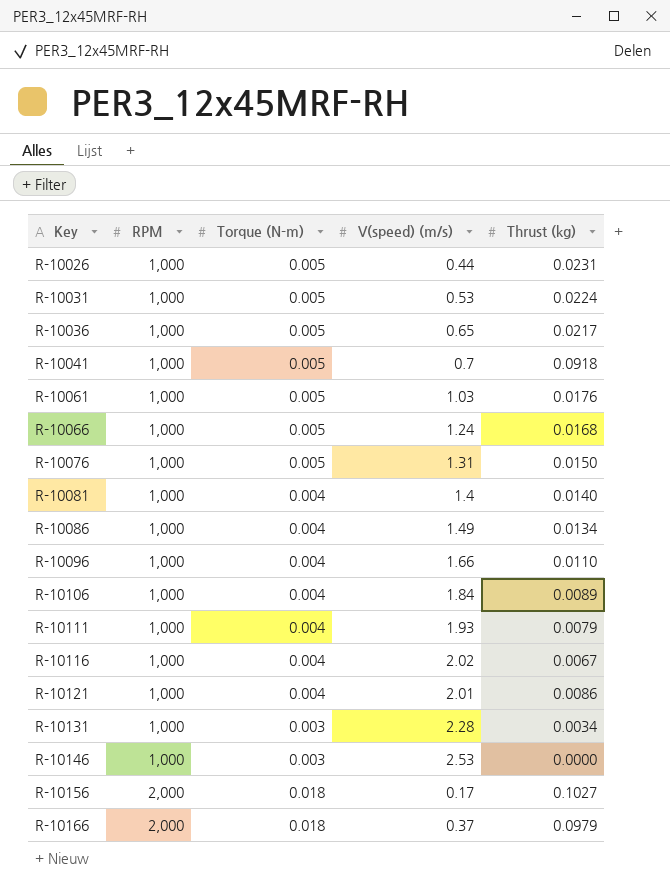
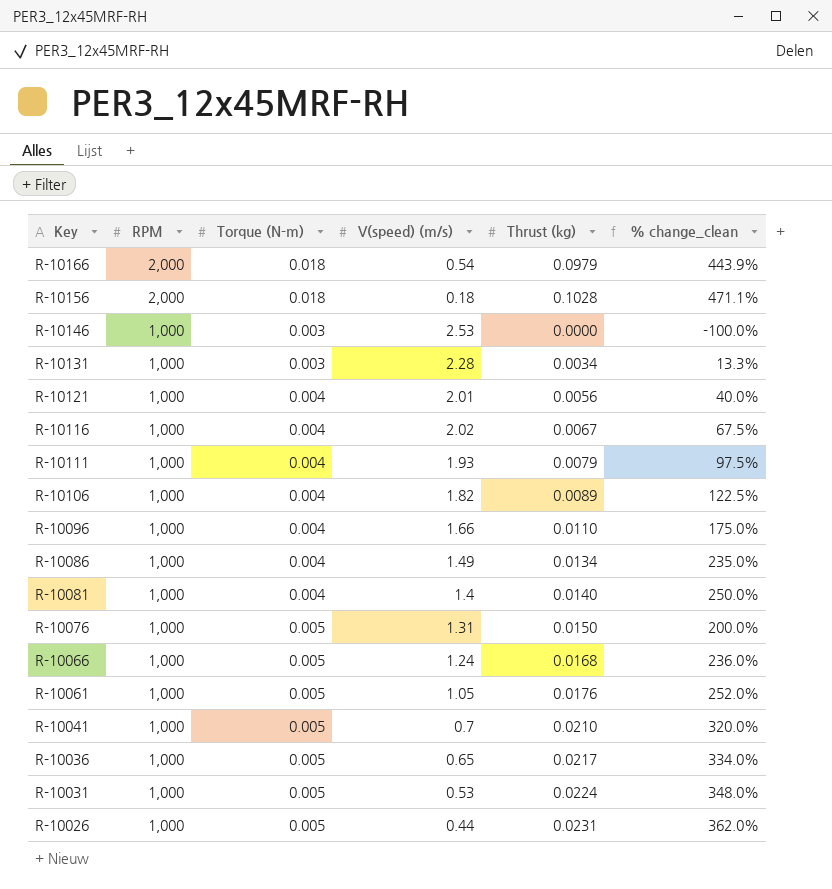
row order: Key ascending -> Key descending
column % change_clean | formula: none -> ([Thrust (kg)] - [Torque (N-m)]) / [Torque (N-m)]
R-10166 | V(speed) (m/s): 0.37 -> 0.54
R-10156 | V(speed) (m/s): 0.17 -> 0.18
R-10156 | Thrust (kg): 0.1027 -> 0.1028
R-10121 | Thrust (kg): 0.0086 -> 0.0056
R-10106 | V(speed) (m/s): 1.84 -> 1.82
R-10061 | V(speed) (m/s): 1.03 -> 1.05
R-10041 | Thrust (kg): 0.0918 -> 0.0210

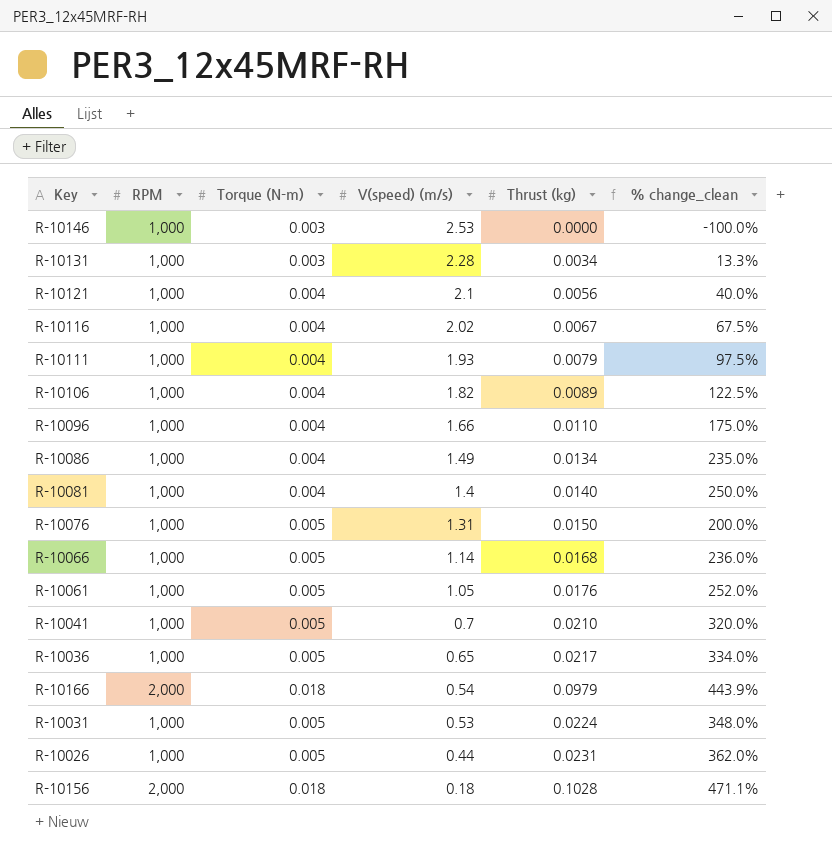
row order: Key descending -> V(speed) (m/s) descending
R-10121 | V(speed) (m/s): 2.01 -> 2.1
R-10066 | V(speed) (m/s): 1.24 -> 1.14

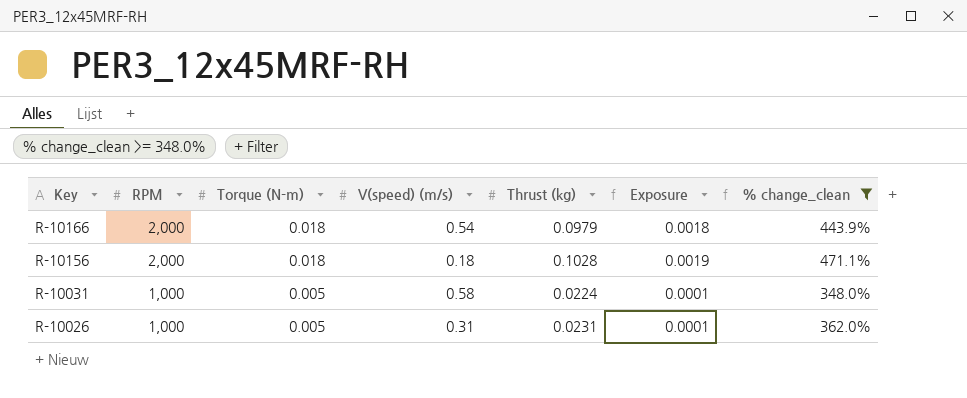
filter: none -> % change_clean >= 348.0%
row order: V(speed) (m/s) descending -> Key descending
column Exposure | formula: none -> [Torque (N-m)] * [Thrust (kg)]
R-10031 | V(speed) (m/s): 0.53 -> 0.58
R-10026 | V(speed) (m/s): 0.44 -> 0.31

